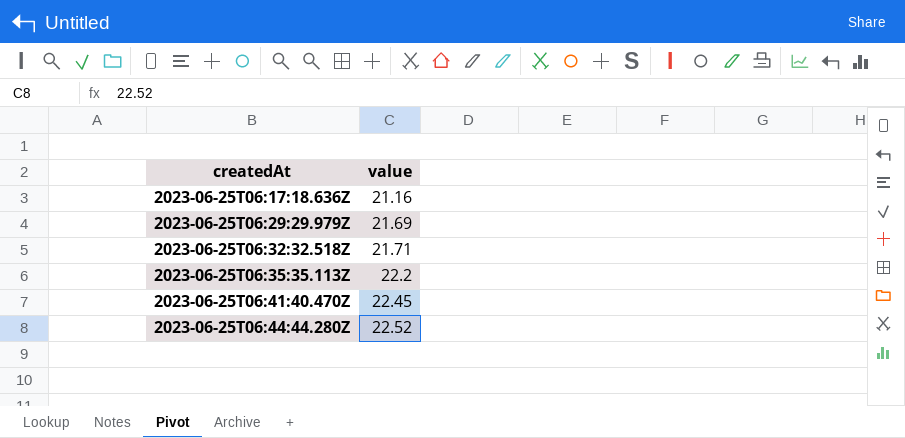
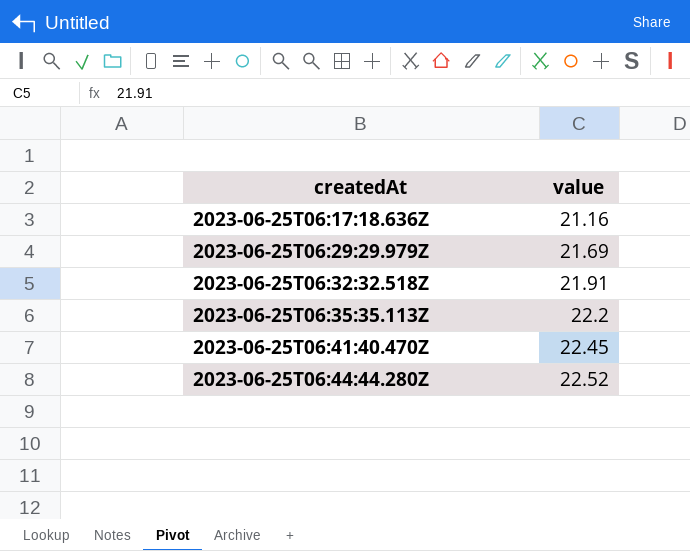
2023-06-25T06:32:32.518Z | value: 21.71 -> 21.91

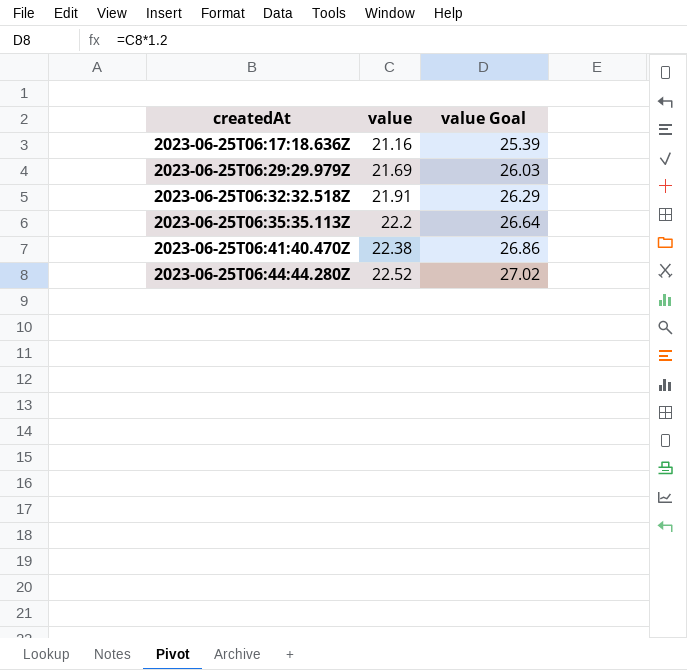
column value Goal | formula: none -> [value] * 1.2
2023-06-25T06:41:40.470Z | value: 22.45 -> 22.38

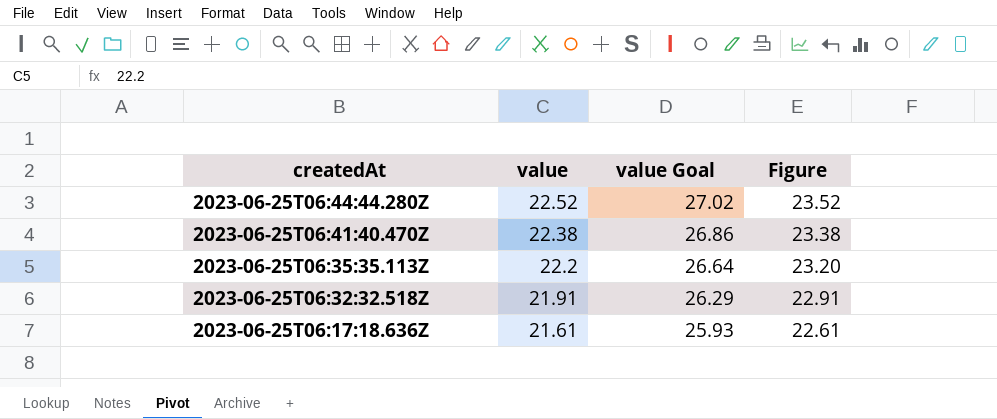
row order: createdAt ascending -> createdAt descending
column Figure | formula: none -> [value] + 1
row 2023-06-25T06:29:29.979Z: 21.69 | 26.03 -> none
2023-06-25T06:17:18.636Z | value: 21.16 -> 21.61
2023-06-25T06:17:18.636Z | value Goal: 25.39 -> 25.93

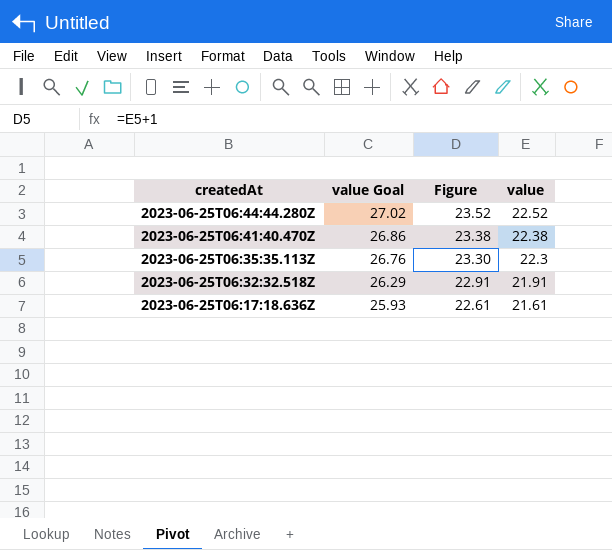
column value | position: 2 -> 4
2023-06-25T06:35:35.113Z | value Goal: 26.64 -> 26.76
2023-06-25T06:35:35.113Z | Figure: 23.20 -> 23.30
2023-06-25T06:35:35.113Z | value: 22.2 -> 22.3

